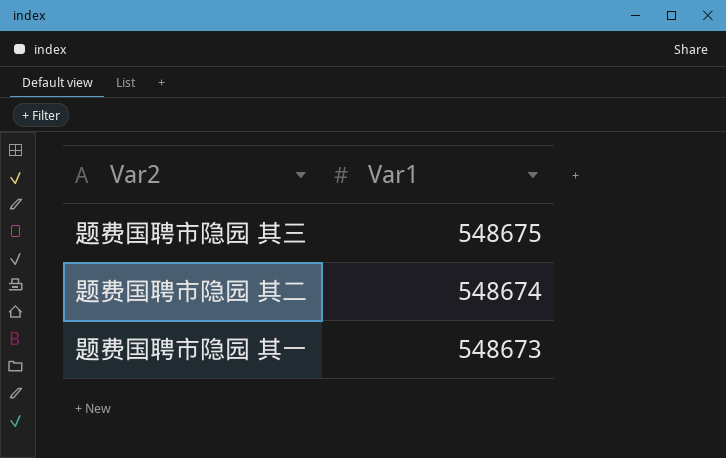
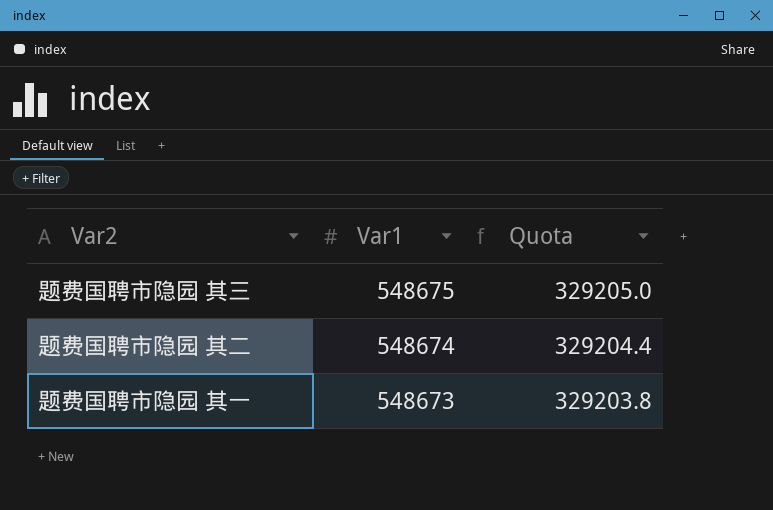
column Quota | formula: none -> [Var1] * 0.6

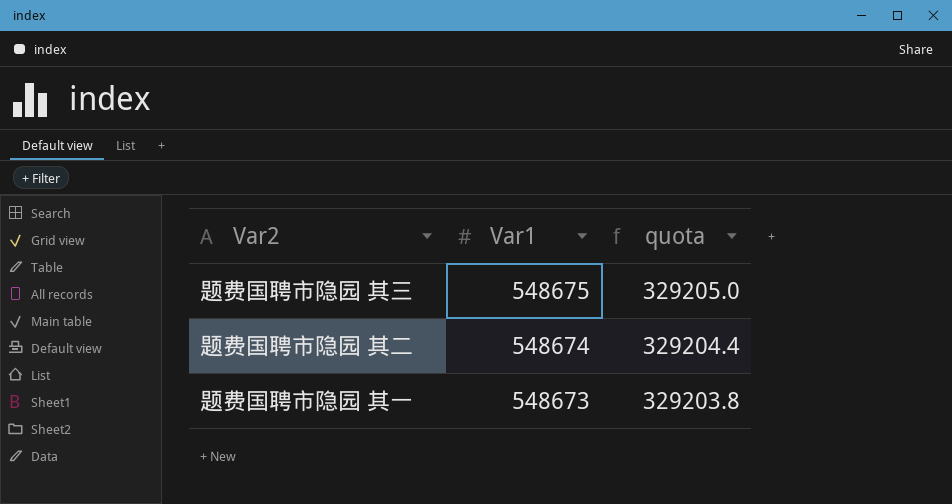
column name: Quota -> quota

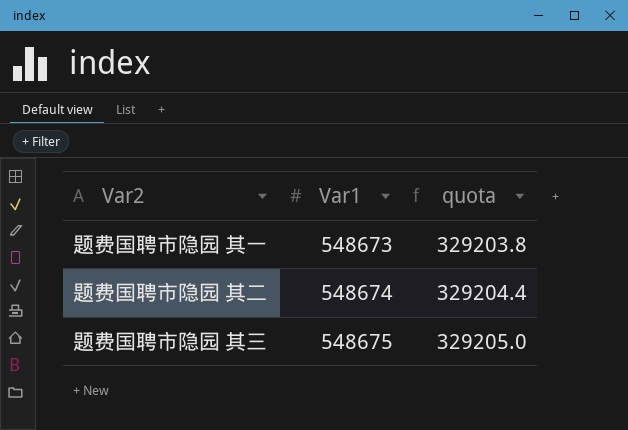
row order: Var1 descending -> Var1 ascending

